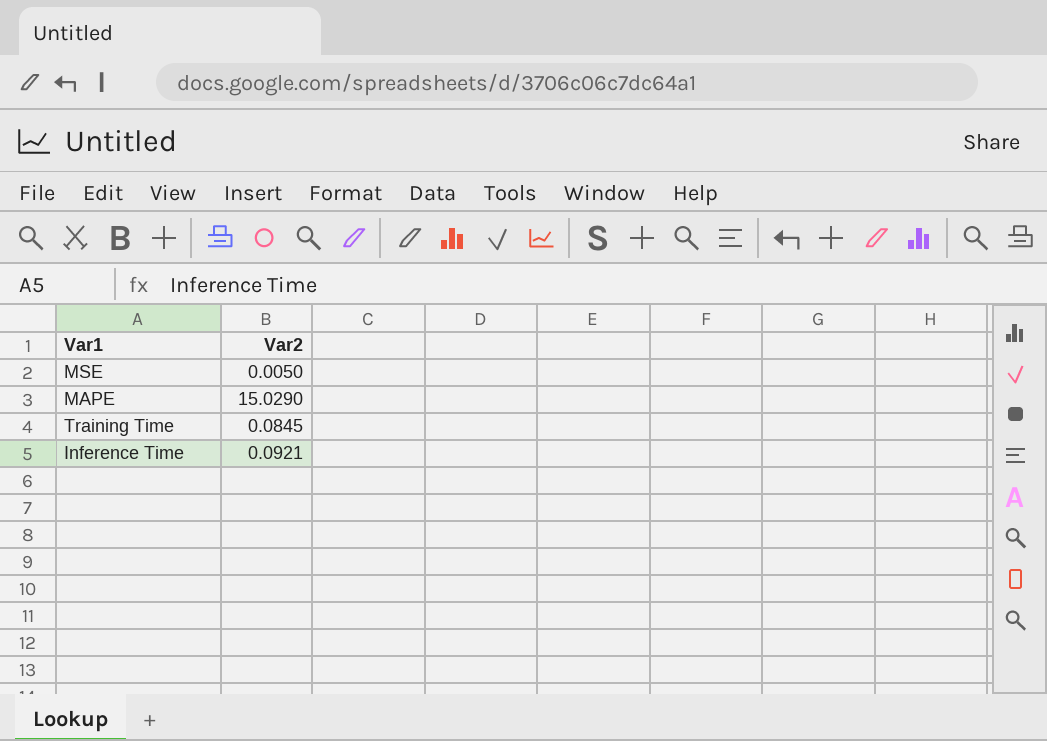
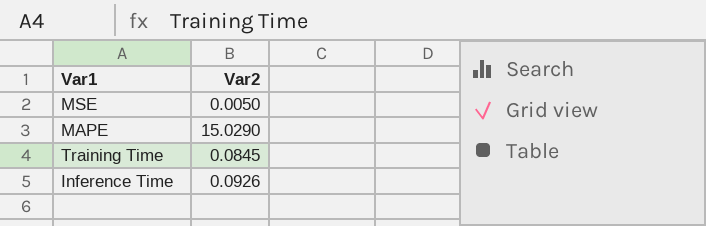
Inference Time | Var2: 0.0921 -> 0.0926

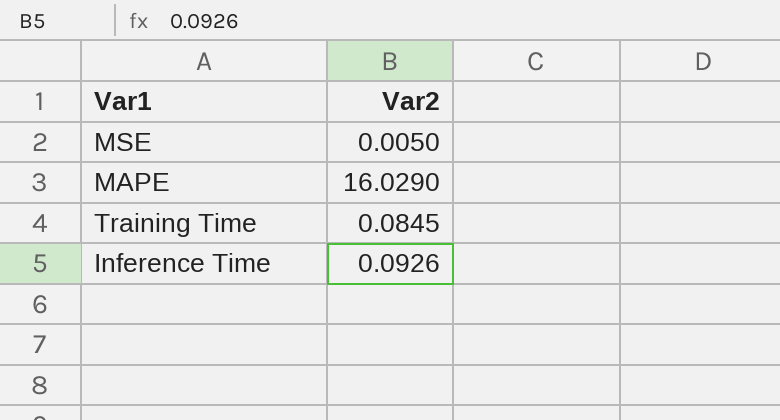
MAPE | Var2: 15.0290 -> 16.0290

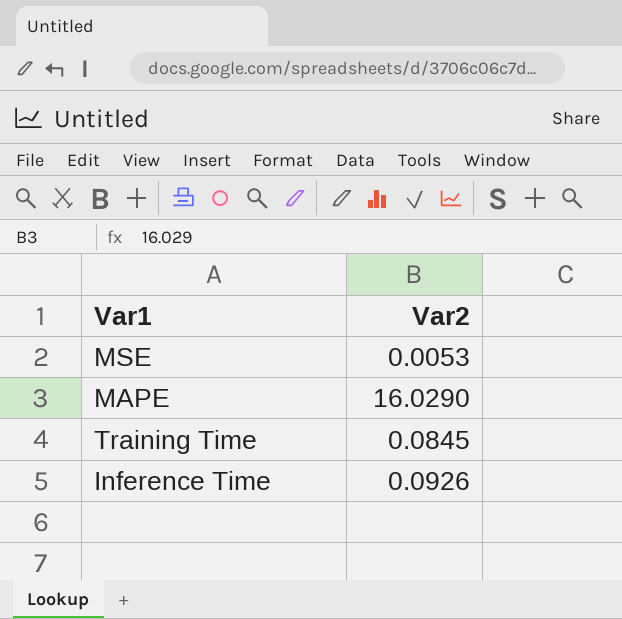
MSE | Var2: 0.0050 -> 0.0053

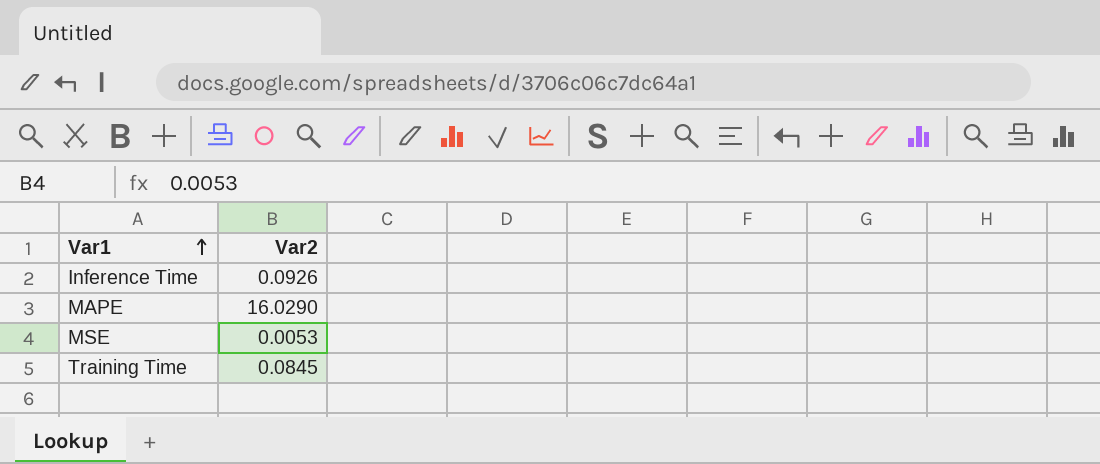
row order: none -> Var1 ascending

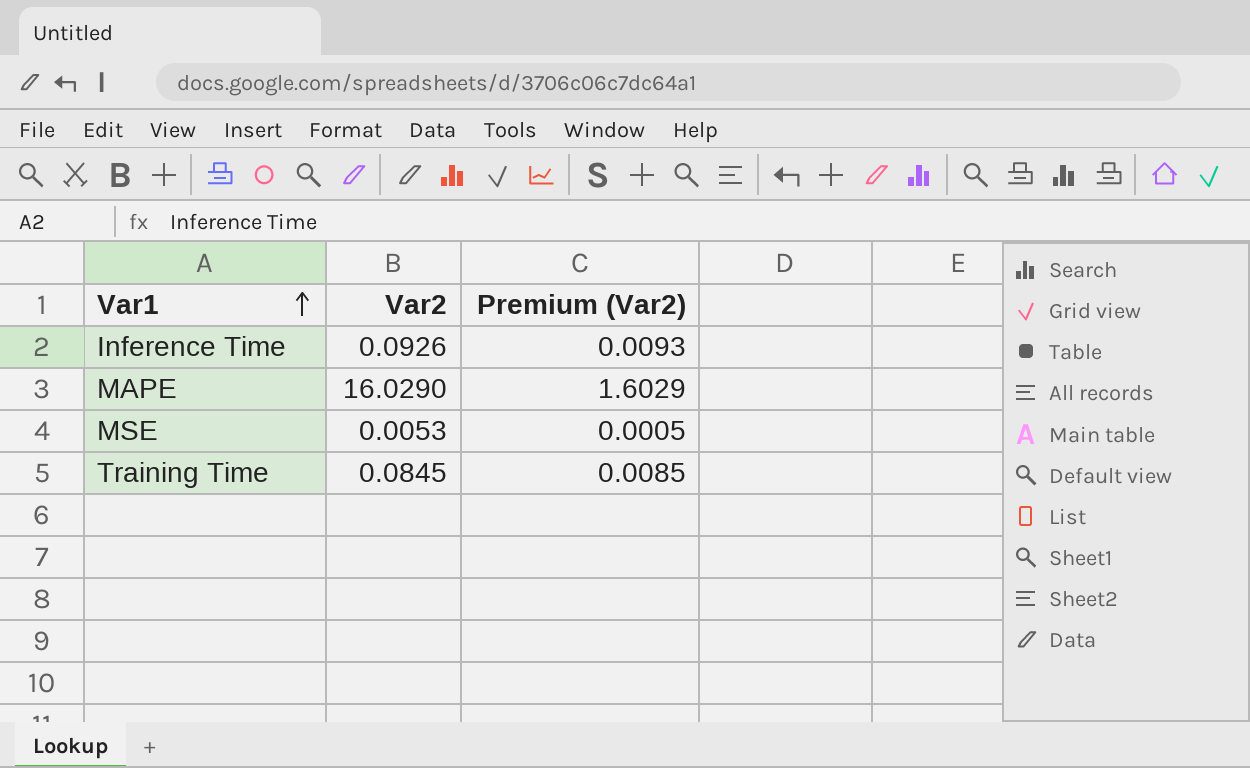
column Premium (Var2) | formula: none -> [Var2] * 0.1

